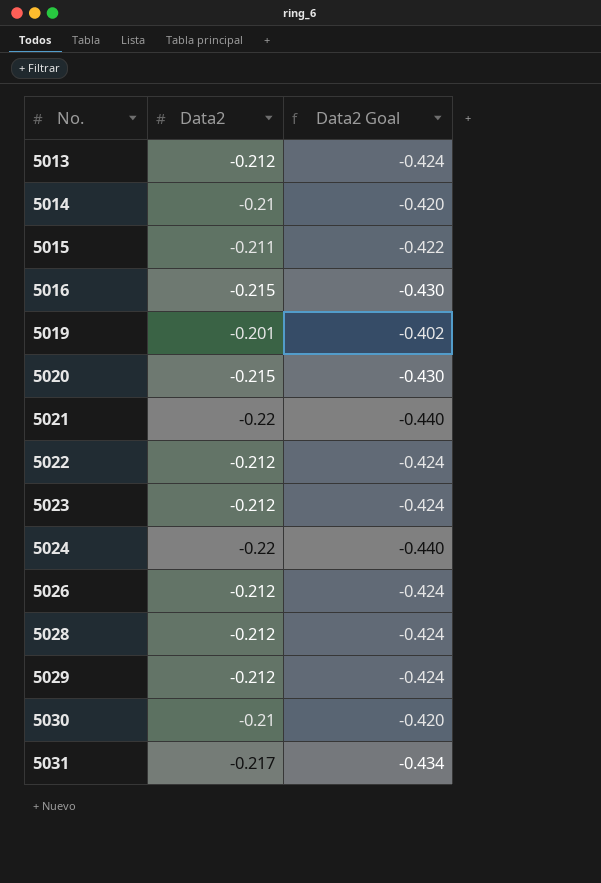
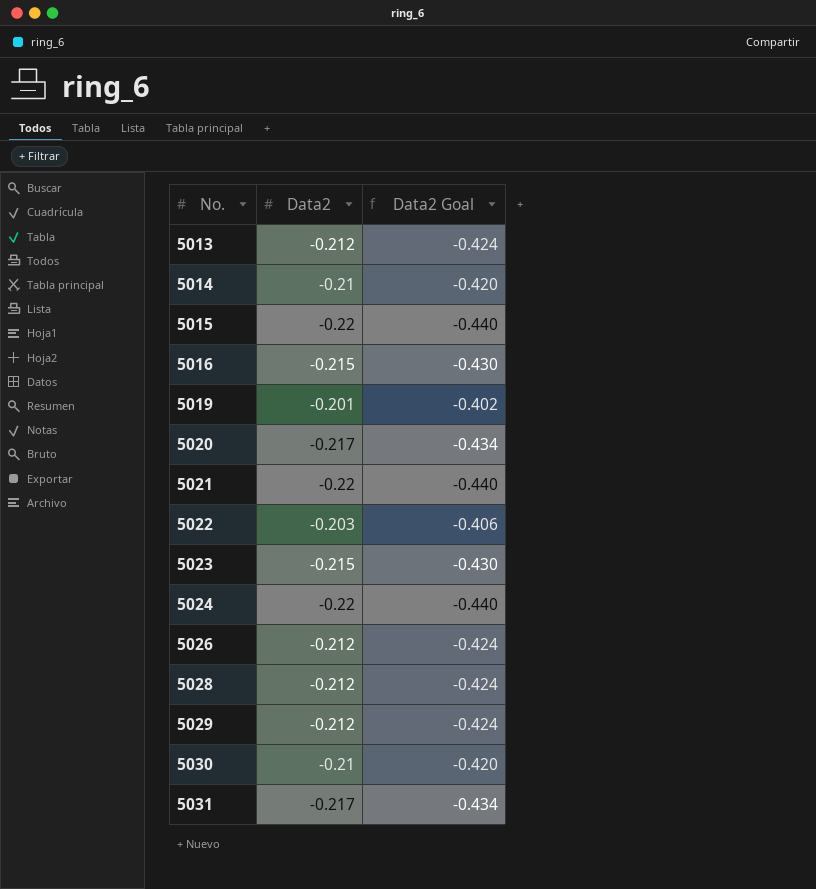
5015 | Data2: -0.211 -> -0.22
5015 | Data2 Goal: -0.422 -> -0.440
5020 | Data2: -0.215 -> -0.217
5020 | Data2 Goal: -0.430 -> -0.434
5022 | Data2: -0.212 -> -0.203
5022 | Data2 Goal: -0.424 -> -0.406
5023 | Data2: -0.212 -> -0.215
5023 | Data2 Goal: -0.424 -> -0.430

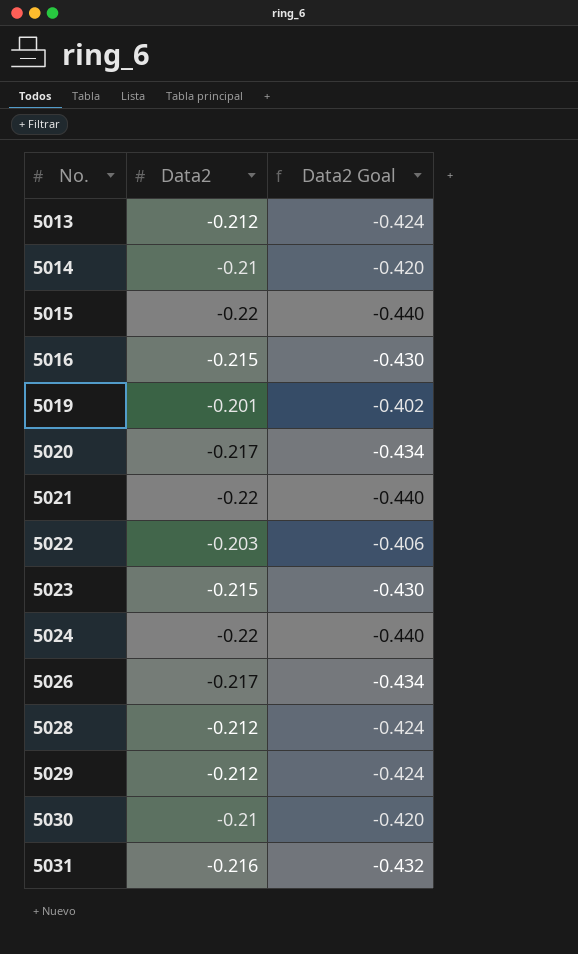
5026 | Data2: -0.212 -> -0.217
5026 | Data2 Goal: -0.424 -> -0.434
5031 | Data2: -0.217 -> -0.216
5031 | Data2 Goal: -0.434 -> -0.432

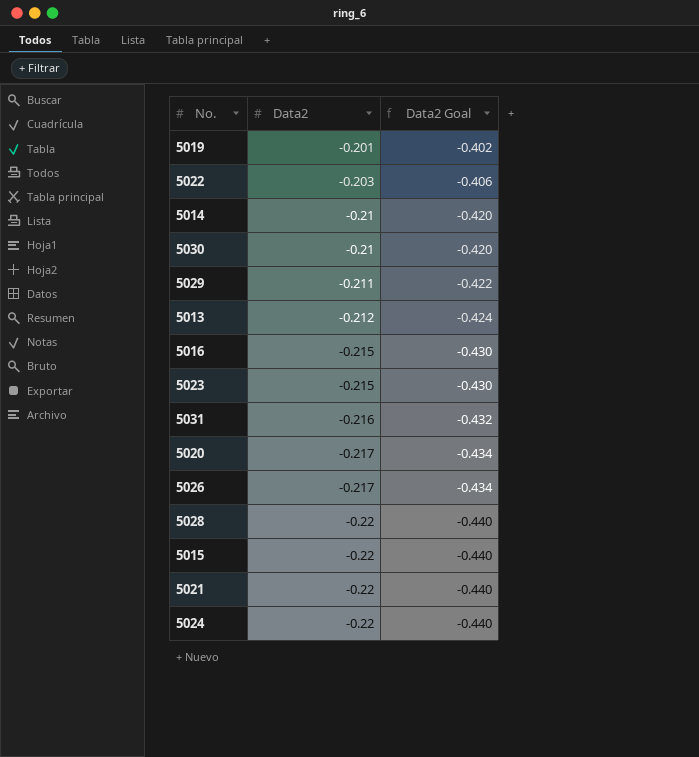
row order: No. ascending -> Data2 descending
5029 | Data2: -0.212 -> -0.211
5029 | Data2 Goal: -0.424 -> -0.422
5028 | Data2: -0.212 -> -0.22
5028 | Data2 Goal: -0.424 -> -0.440

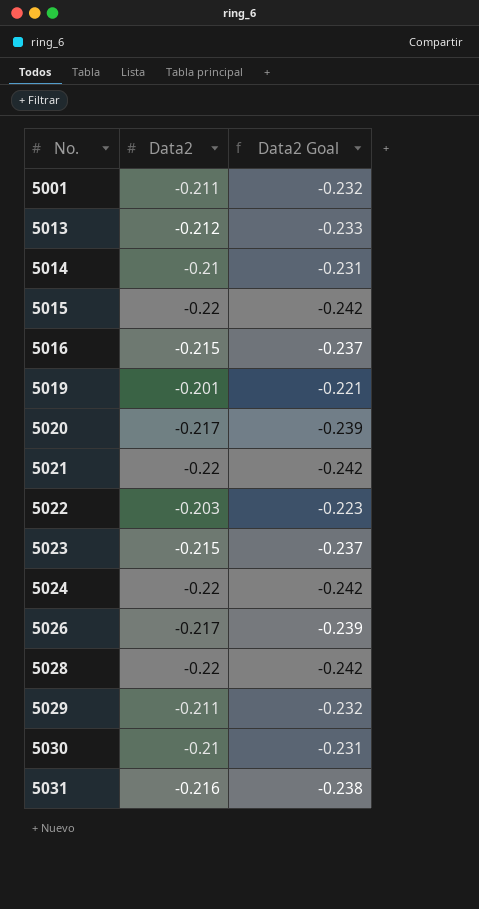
row order: Data2 descending -> No. ascending
column Data2 Goal | formula: [Data2] * 2 -> [Data2] * 1.1
row 5001: none -> -0.211 | -0.232

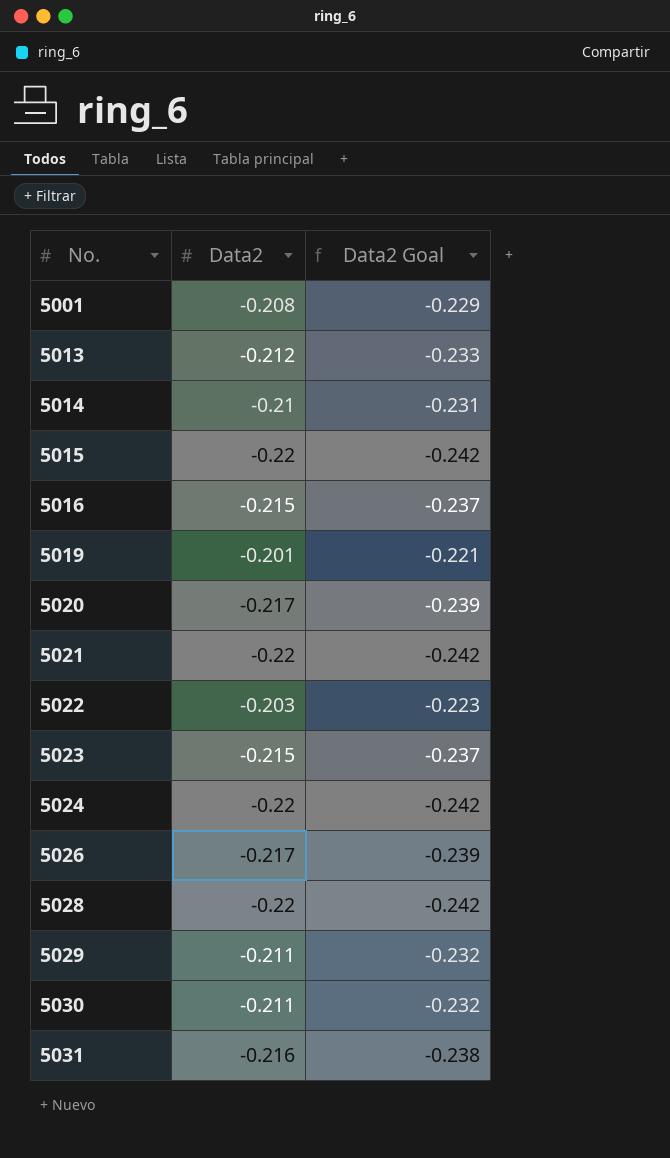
5001 | Data2: -0.211 -> -0.208
5001 | Data2 Goal: -0.232 -> -0.229
5030 | Data2: -0.21 -> -0.211
5030 | Data2 Goal: -0.231 -> -0.232

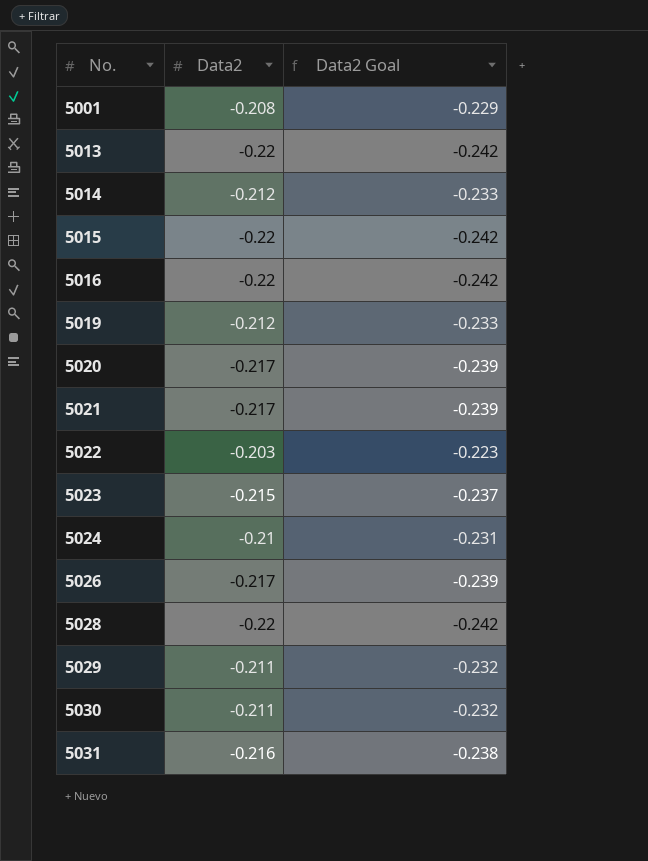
5013 | Data2: -0.212 -> -0.22
5013 | Data2 Goal: -0.233 -> -0.242
5014 | Data2: -0.21 -> -0.212
5014 | Data2 Goal: -0.231 -> -0.233
5016 | Data2: -0.215 -> -0.22
5016 | Data2 Goal: -0.237 -> -0.242
5019 | Data2: -0.201 -> -0.212
5019 | Data2 Goal: -0.221 -> -0.233
5021 | Data2: -0.22 -> -0.217
5021 | Data2 Goal: -0.242 -> -0.239
5024 | Data2: -0.22 -> -0.21
5024 | Data2 Goal: -0.242 -> -0.231

